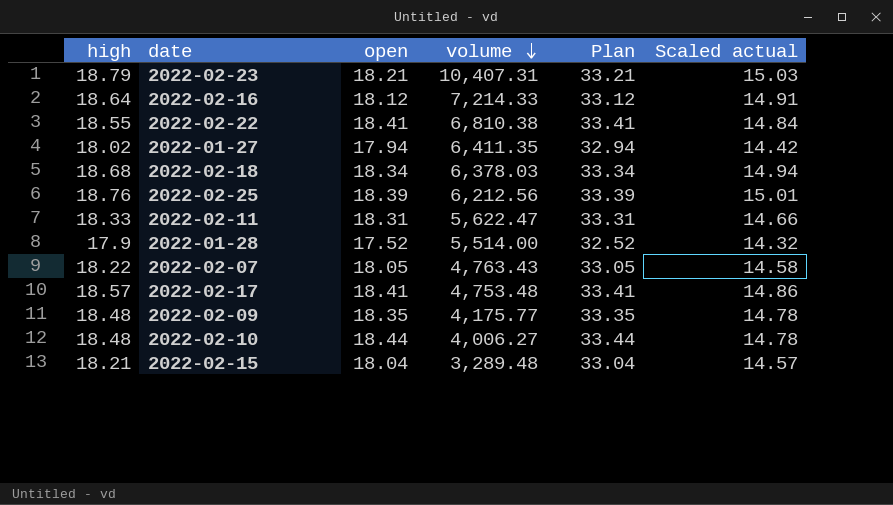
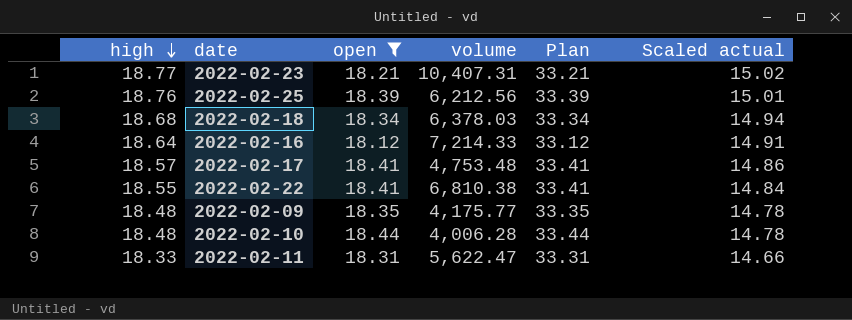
filter: none -> open >= 18.12
row order: volume descending -> high descending
2022-02-23 | high: 18.79 -> 18.77
2022-02-23 | Scaled actual: 15.03 -> 15.02
2022-02-10 | volume: 4,006.27 -> 4,006.28

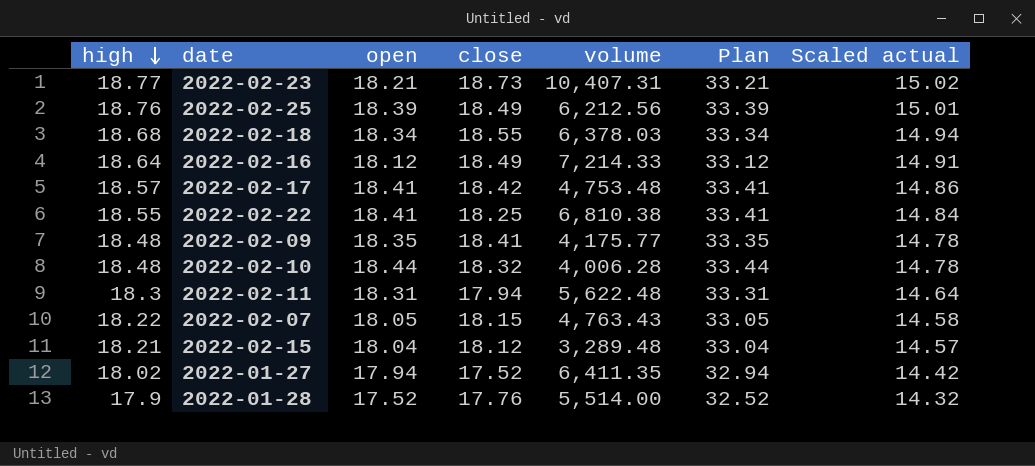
filter: open >= 18.12 -> none
column close | position: none -> 4
2022-02-11 | high: 18.33 -> 18.3
2022-02-11 | volume: 5,622.47 -> 5,622.48
2022-02-11 | Scaled actual: 14.66 -> 14.64

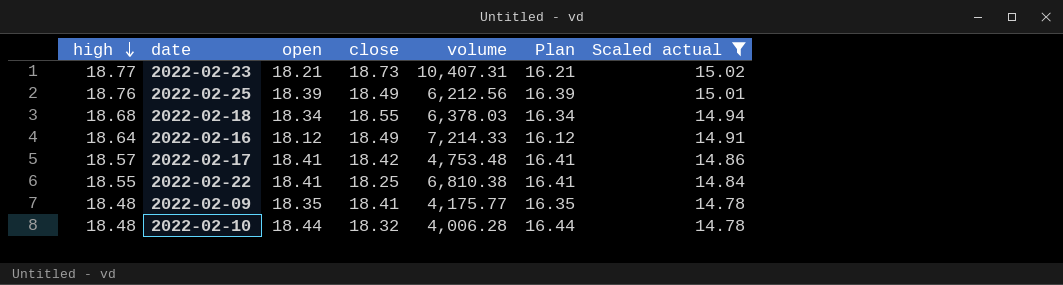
filter: none -> Scaled actual >= 14.78
column Plan | formula: [open] + 15 -> [open] - 2

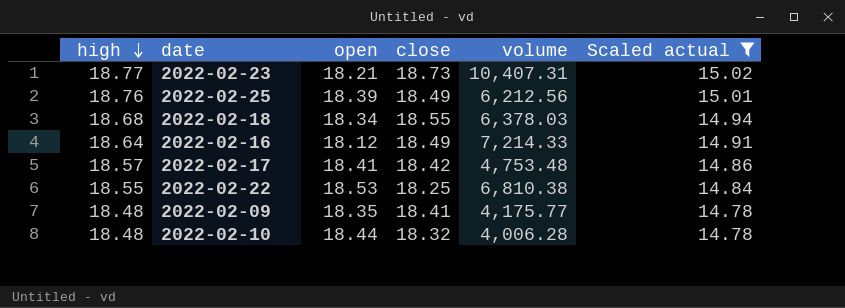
column Plan | formula: [open] - 2 -> none
2022-02-22 | open: 18.41 -> 18.53

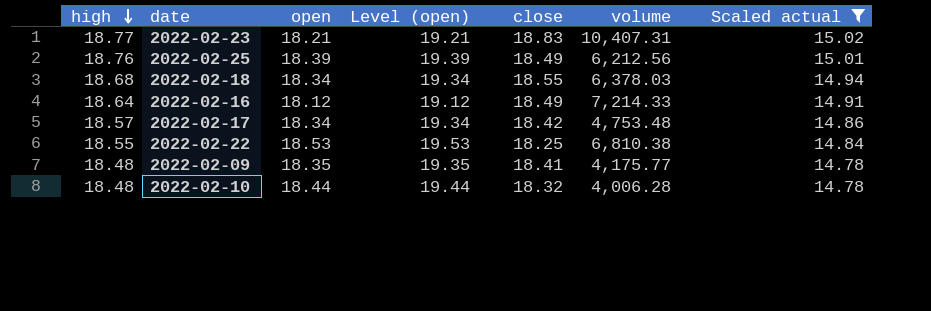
column Level (open) | formula: none -> [open] + 1
2022-02-23 | close: 18.73 -> 18.83
2022-02-17 | open: 18.41 -> 18.34

